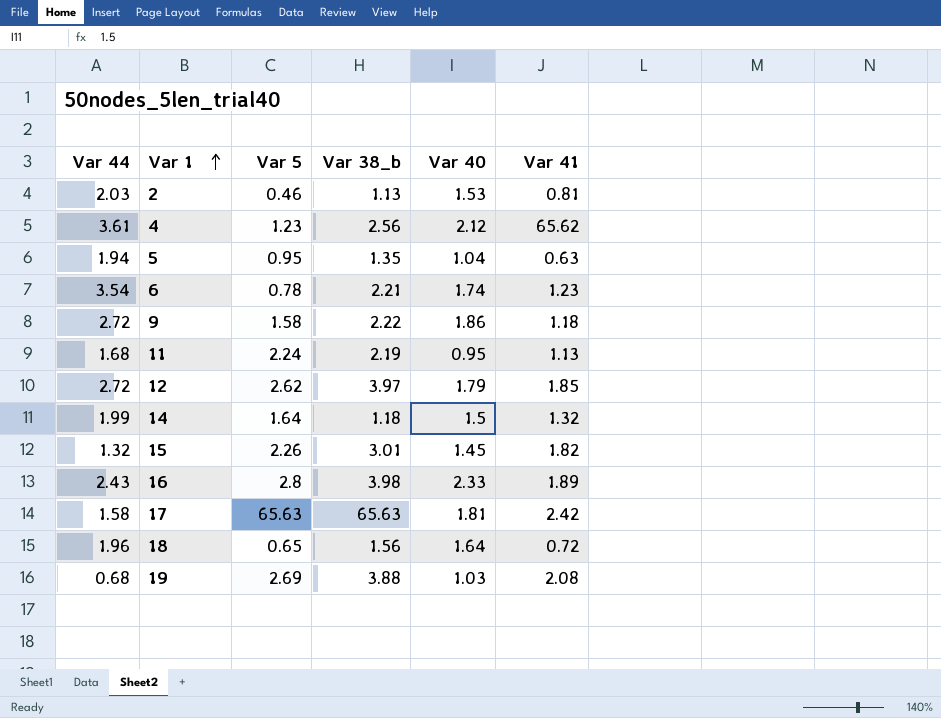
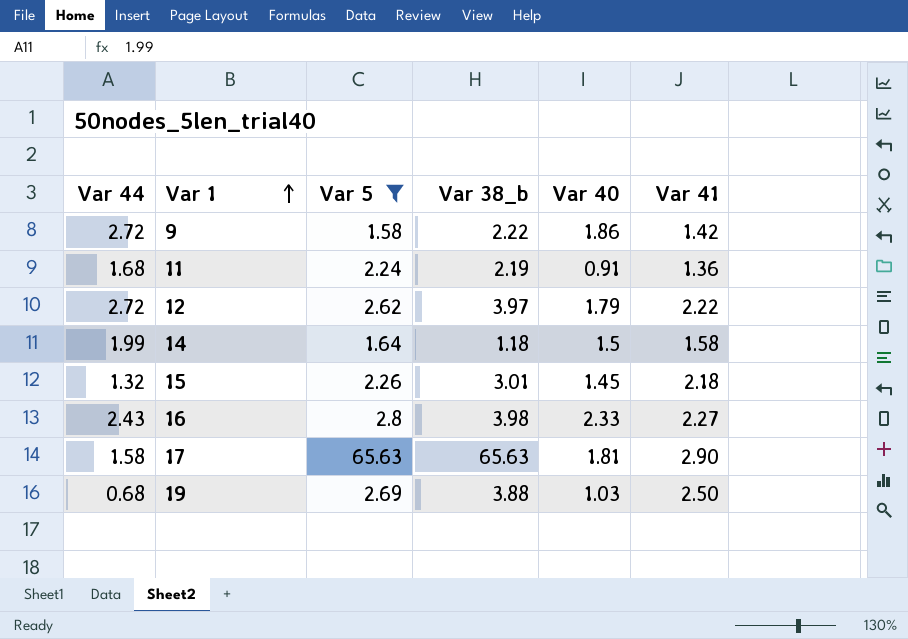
filter: none -> Var 5 >= 1.58
9 | Var 41: 1.18 -> 1.42
11 | Var 40: 0.95 -> 0.91
11 | Var 41: 1.13 -> 1.36
12 | Var 41: 1.85 -> 2.22
14 | Var 41: 1.32 -> 1.58
15 | Var 41: 1.82 -> 2.18
16 | Var 41: 1.89 -> 2.27
17 | Var 41: 2.42 -> 2.90
19 | Var 41: 2.08 -> 2.50

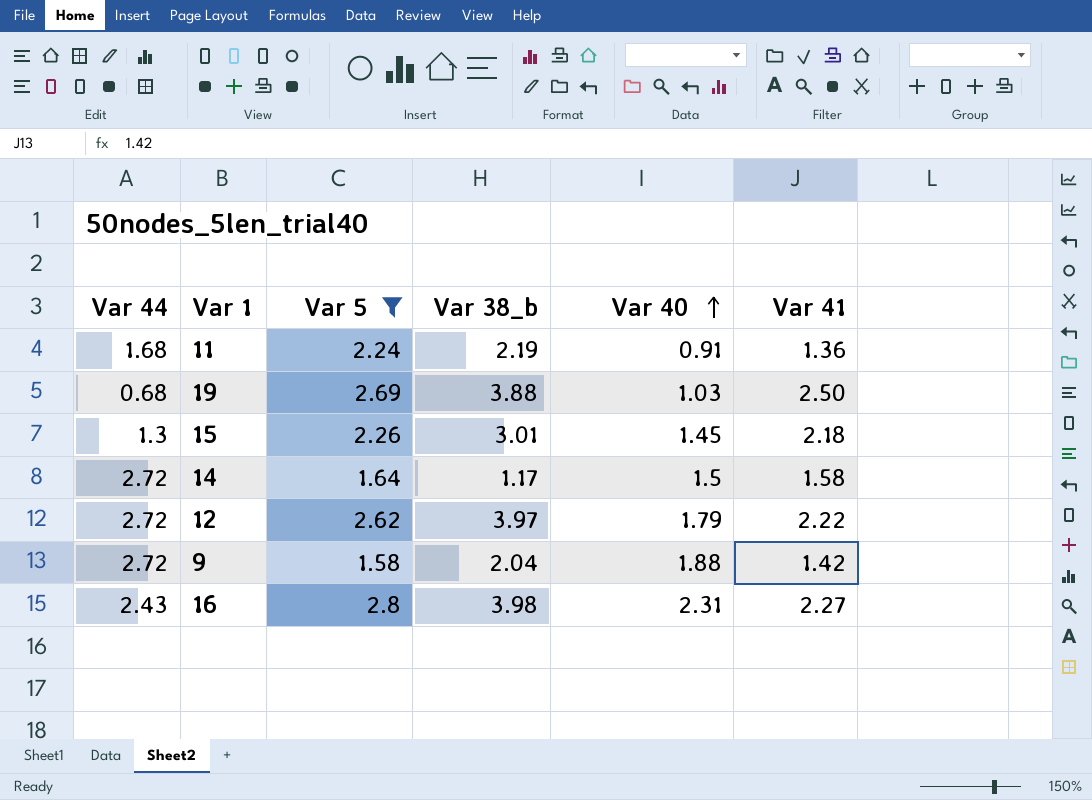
row order: Var 1 ascending -> Var 40 ascending
row 17: 1.58 | 65.63 | 65.63 | 1.81 | 2.90 -> none
15 | Var 44: 1.32 -> 1.3
14 | Var 44: 1.99 -> 2.72
14 | Var 38_b: 1.18 -> 1.17
9 | Var 38_b: 2.22 -> 2.04
9 | Var 40: 1.86 -> 1.88
16 | Var 40: 2.33 -> 2.31

